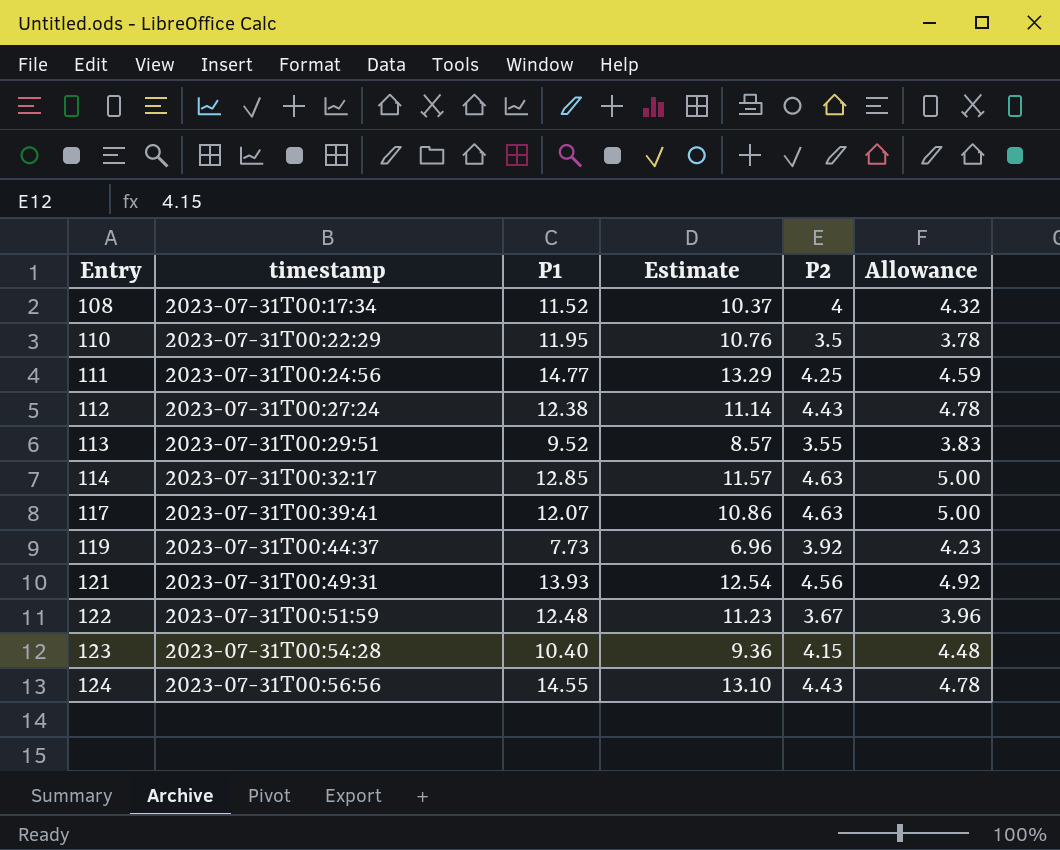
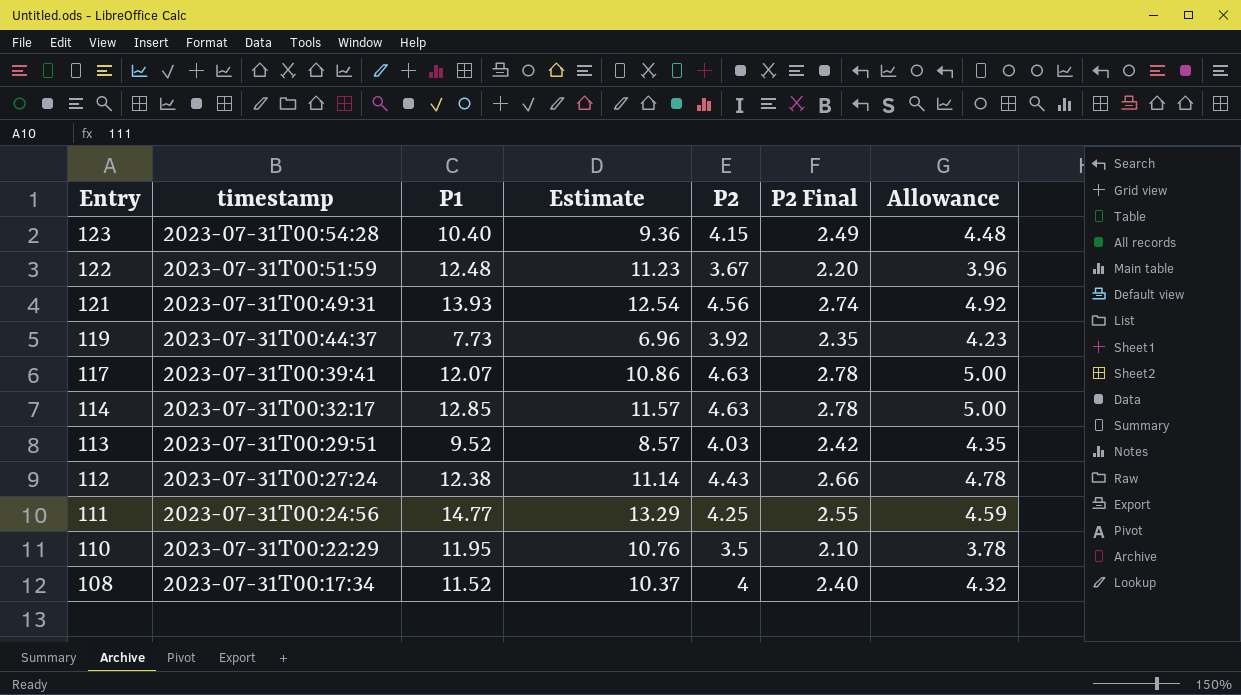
row order: Entry ascending -> Entry descending
column P2 Final | formula: none -> [P2] * 0.6
row 124: 2023-07-31T00:56:56 | 14.55 | 13.10 | 4.43 | 4.78 -> none
113 | P2: 3.55 -> 4.03
113 | Allowance: 3.83 -> 4.35

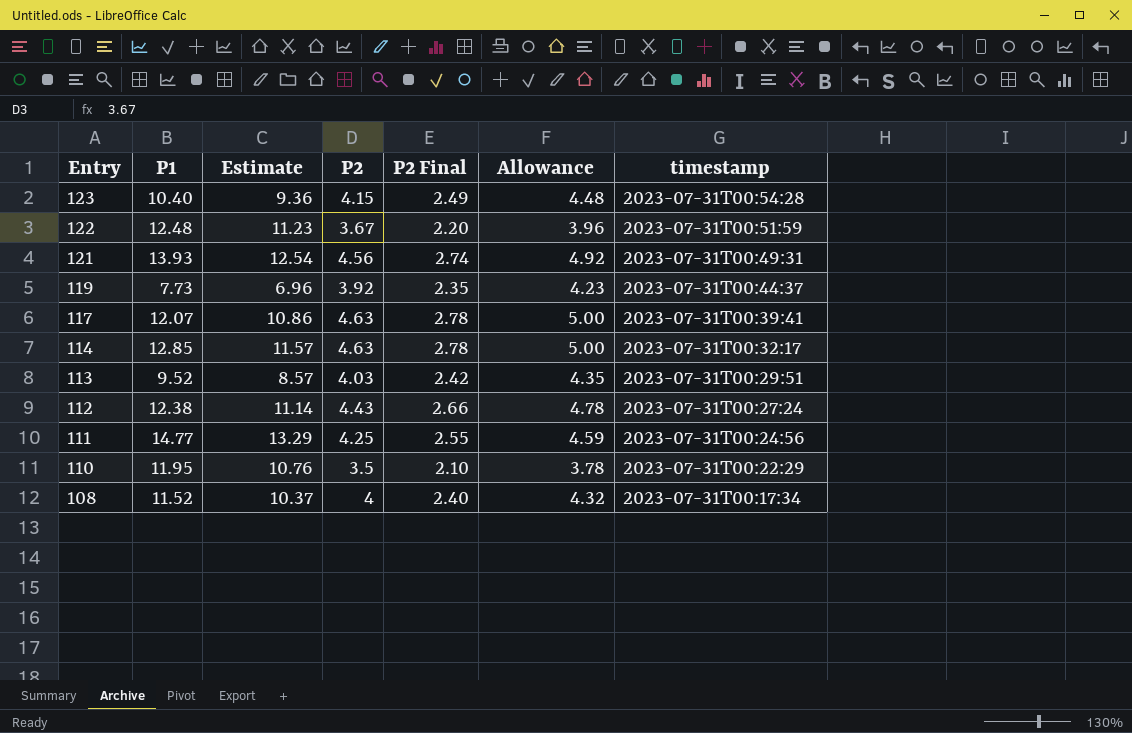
column timestamp | position: 2 -> 7

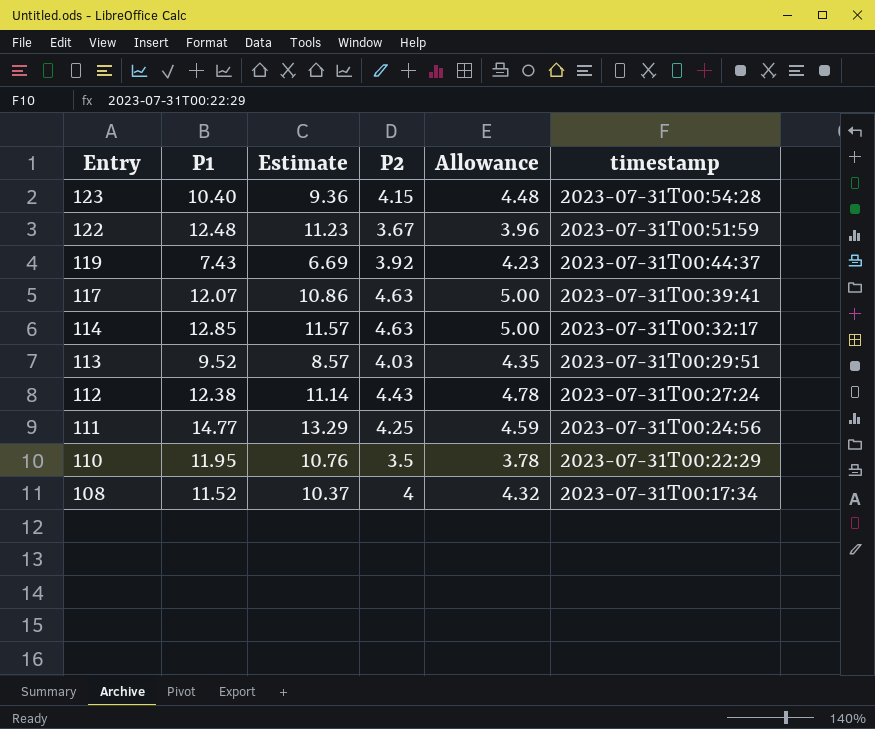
column P2 Final | formula: [P2] * 0.6 -> none
row 121: 13.93 | 12.54 | 4.56 | 2.74 | 4.92 | 2023-07-31T00:49:31 -> none
119 | P1: 7.73 -> 7.43
119 | Estimate: 6.96 -> 6.69

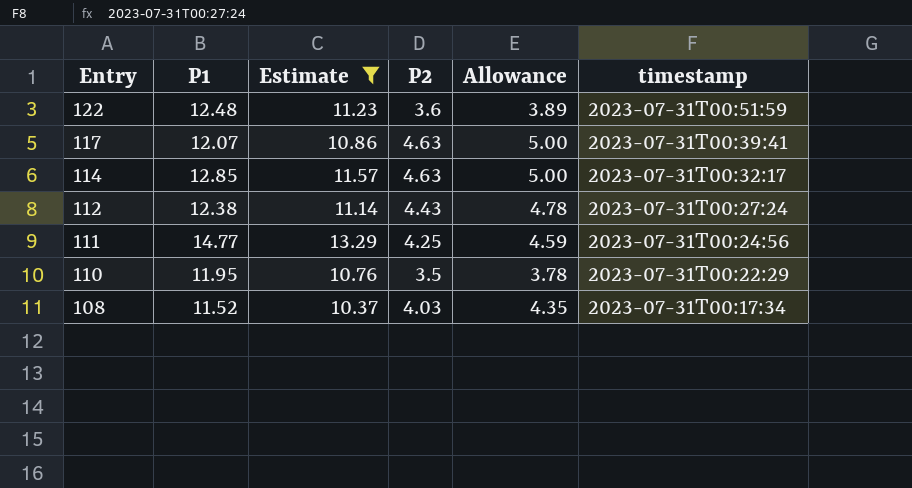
filter: none -> Estimate >= 10.37
122 | P2: 3.67 -> 3.6
122 | Allowance: 3.96 -> 3.89
108 | P2: 4 -> 4.03
108 | Allowance: 4.32 -> 4.35

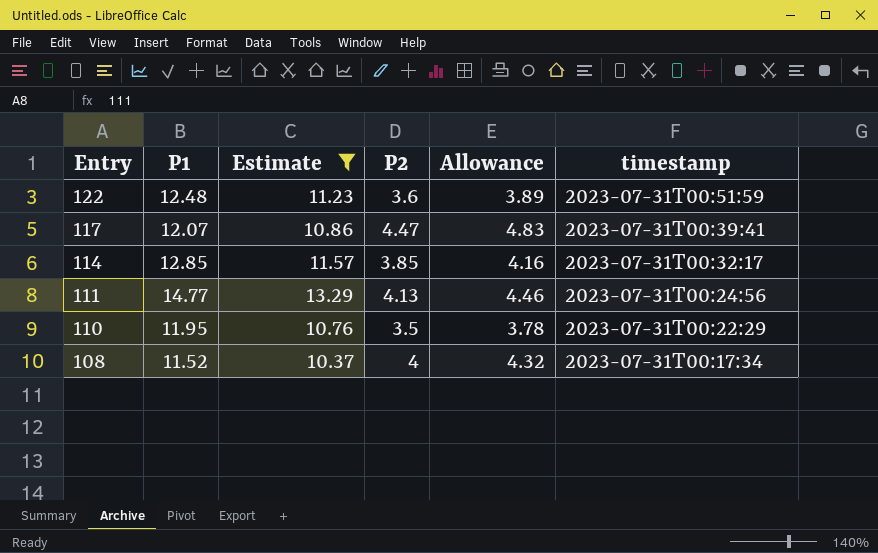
row 112: 12.38 | 11.14 | 4.43 | 4.78 | 2023-07-31T00:27:24 -> none
117 | P2: 4.63 -> 4.47
117 | Allowance: 5.00 -> 4.83
114 | P2: 4.63 -> 3.85
114 | Allowance: 5.00 -> 4.16
111 | P2: 4.25 -> 4.13
111 | Allowance: 4.59 -> 4.46
108 | P2: 4.03 -> 4
108 | Allowance: 4.35 -> 4.32

